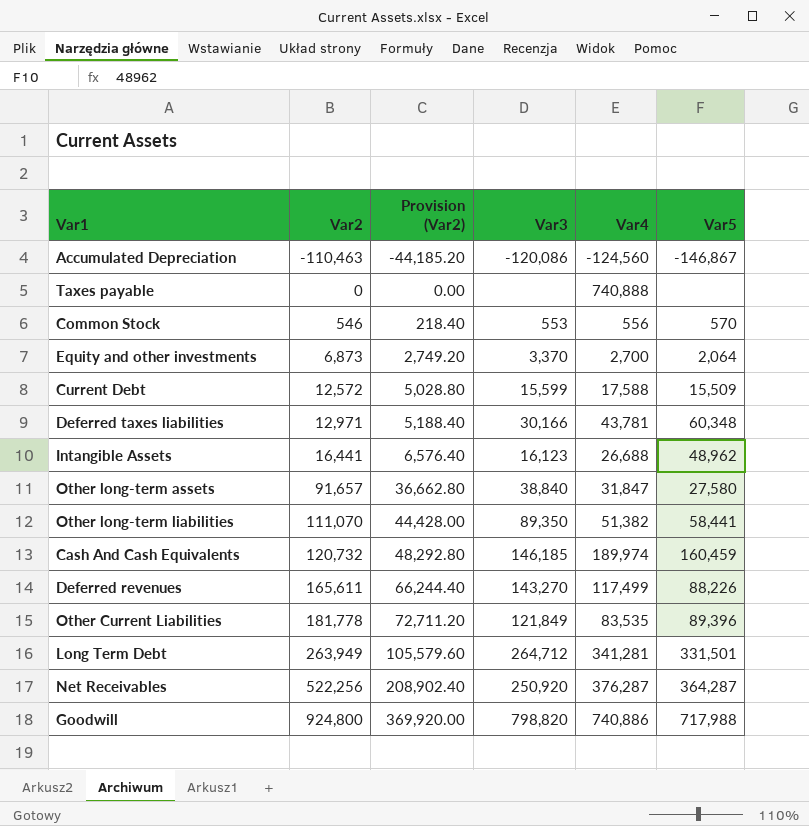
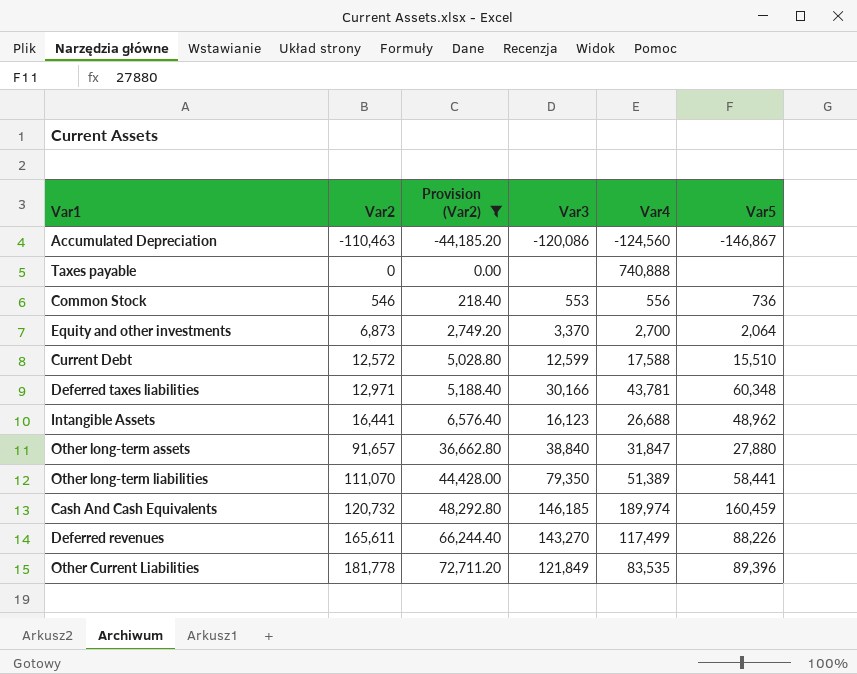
filter: none -> Provision (Var2) <= 72,711.20
Common Stock | Var5: 570 -> 736
Current Debt | Var3: 15,599 -> 12,599
Current Debt | Var5: 15,509 -> 15,510
Other long-term assets | Var5: 27,580 -> 27,880
Other long-term liabilities | Var3: 89,350 -> 79,350
Other long-term liabilities | Var4: 51,382 -> 51,389

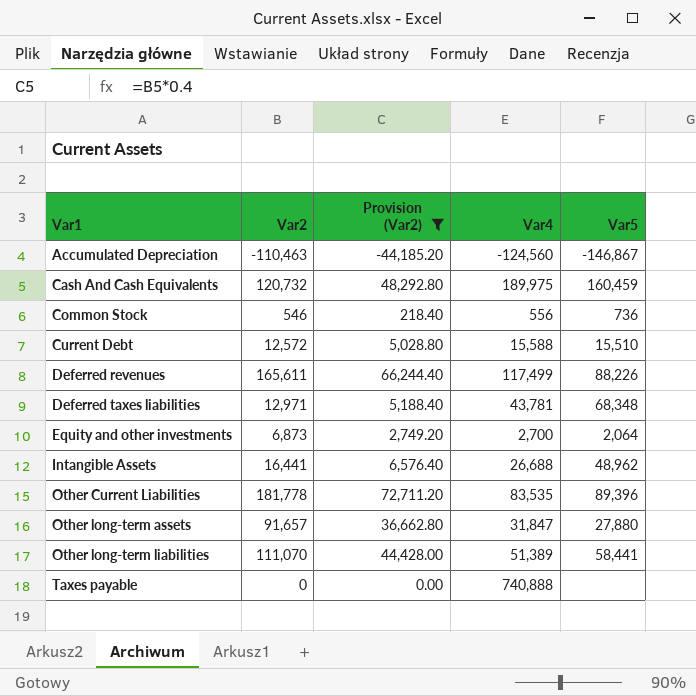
row order: Var2 ascending -> Var1 ascending
column Var3 | position: 4 -> none
Cash And Cash Equivalents | Var4: 189,974 -> 189,975
Current Debt | Var4: 17,588 -> 15,588
Deferred taxes liabilities | Var5: 60,348 -> 68,348

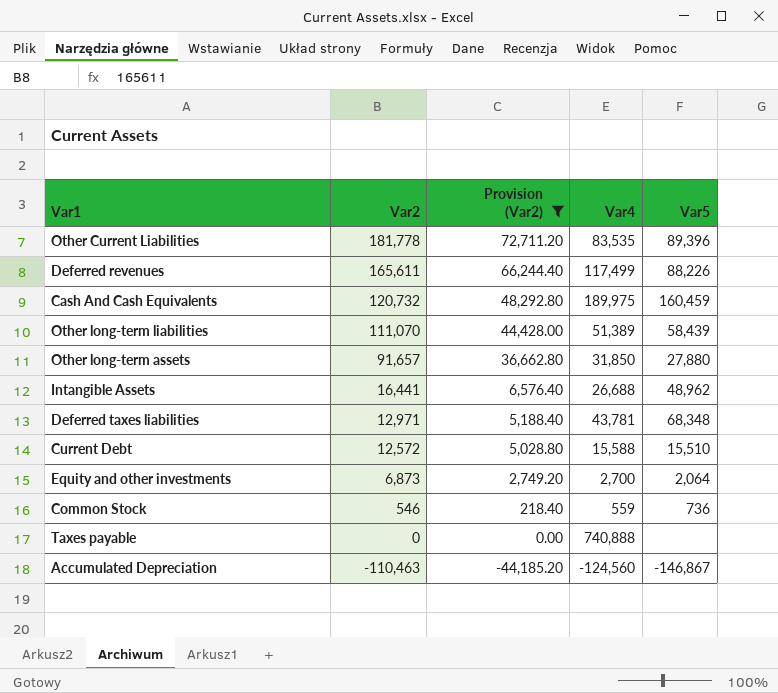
row order: Var1 ascending -> Var2 descending
Other long-term liabilities | Var5: 58,441 -> 58,439
Other long-term assets | Var4: 31,847 -> 31,850
Common Stock | Var4: 556 -> 559

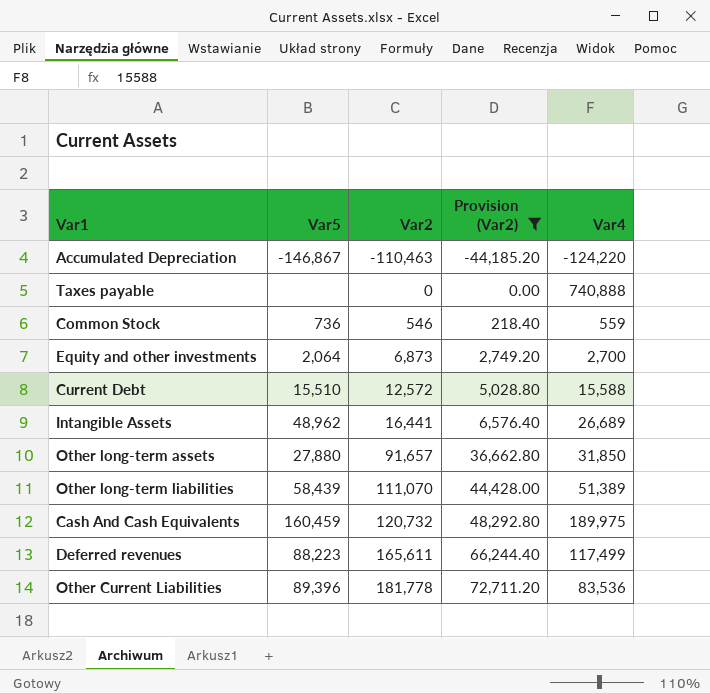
row order: Var2 descending -> Var2 ascending
column Var5 | position: 5 -> 2
row Deferred taxes liabilities: 12,971 | 5,188.40 | 43,781 | 68,348 -> none
Accumulated Depreciation | Var4: -124,560 -> -124,220
Intangible Assets | Var4: 26,688 -> 26,689
Deferred revenues | Var5: 88,226 -> 88,223
Other Current Liabilities | Var4: 83,535 -> 83,536

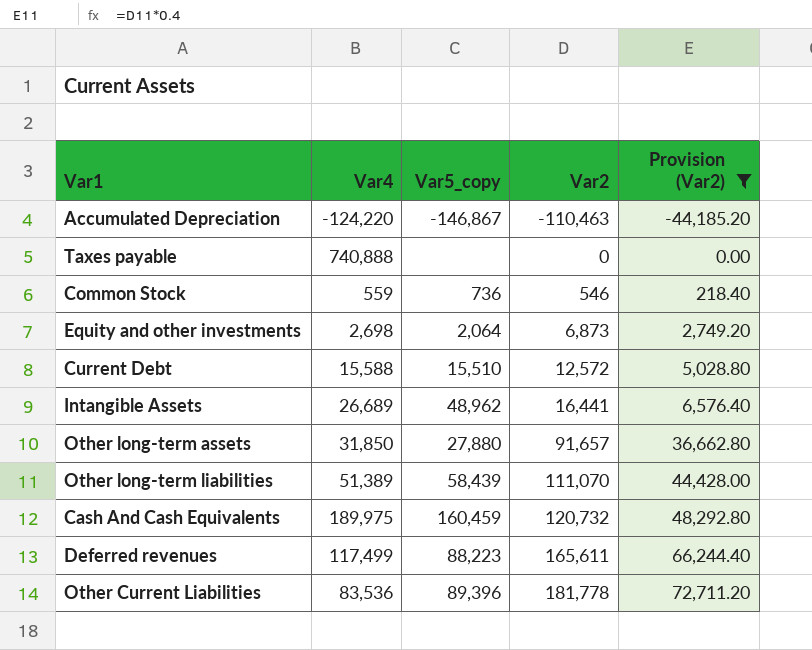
column Var4 | position: 5 -> 2
column name: Var5 -> Var5_copy
Equity and other investments | Var4: 2,700 -> 2,698

